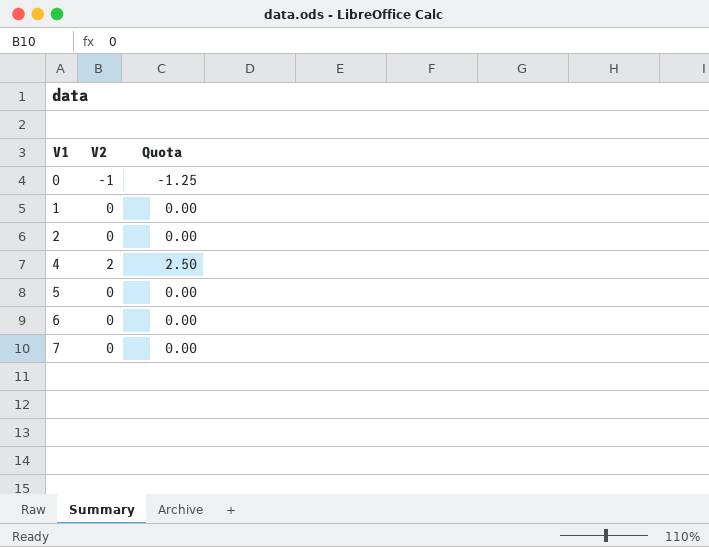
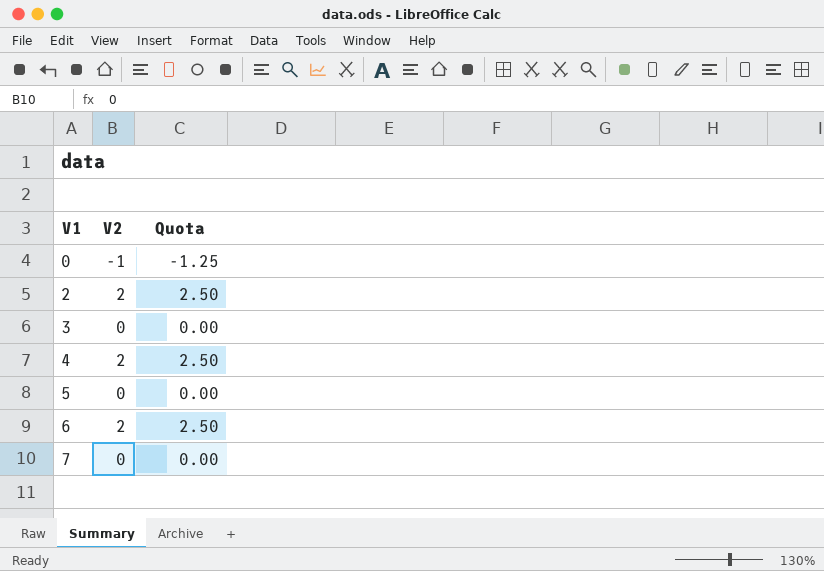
row 1: 0 | 0.00 -> none
2 | V2: 0 -> 2
2 | Quota: 0.00 -> 2.50
row 3: none -> 0 | 0.00
6 | V2: 0 -> 2
6 | Quota: 0.00 -> 2.50

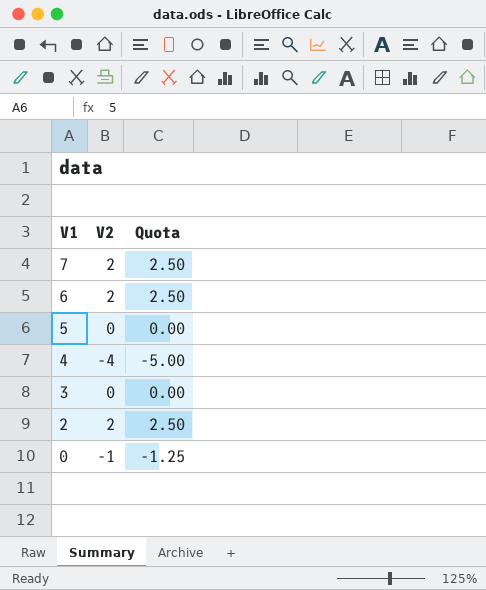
row order: V1 ascending -> V1 descending
7 | V2: 0 -> 2
7 | Quota: 0.00 -> 2.50
4 | V2: 2 -> -4
4 | Quota: 2.50 -> -5.00

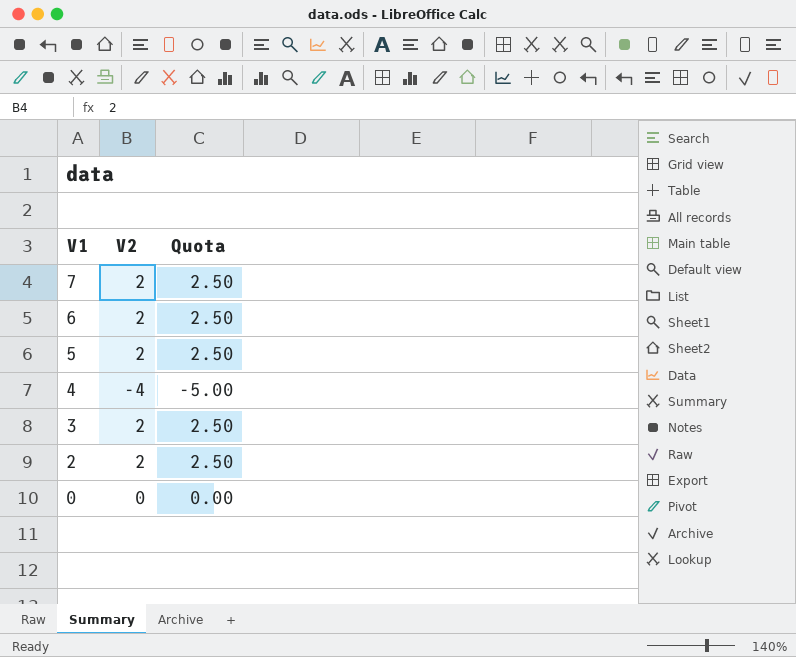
5 | V2: 0 -> 2
5 | Quota: 0.00 -> 2.50
3 | V2: 0 -> 2
3 | Quota: 0.00 -> 2.50
0 | V2: -1 -> 0
0 | Quota: -1.25 -> 0.00

